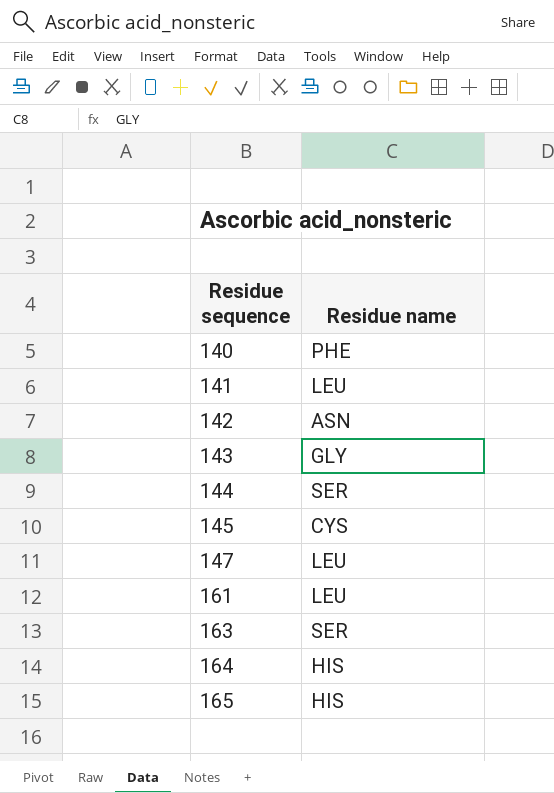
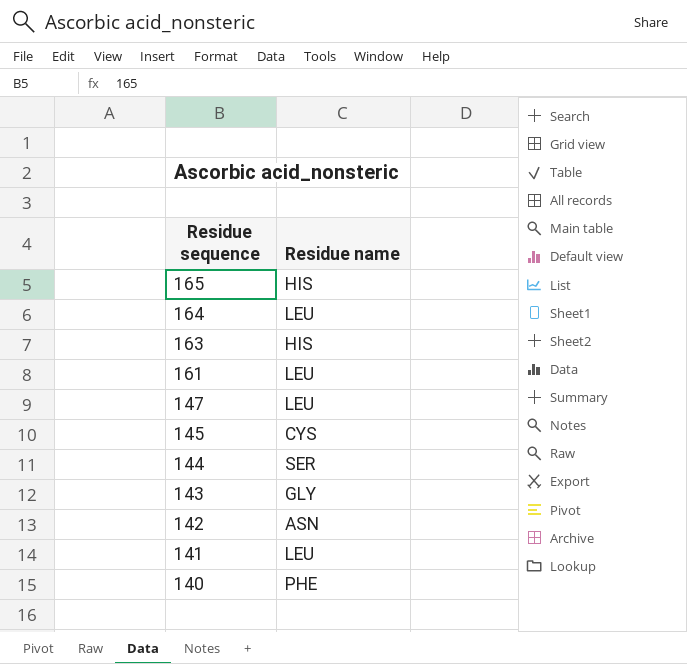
row order: Residue sequence ascending -> Residue sequence descending
164 | Residue name: HIS -> LEU
163 | Residue name: SER -> HIS

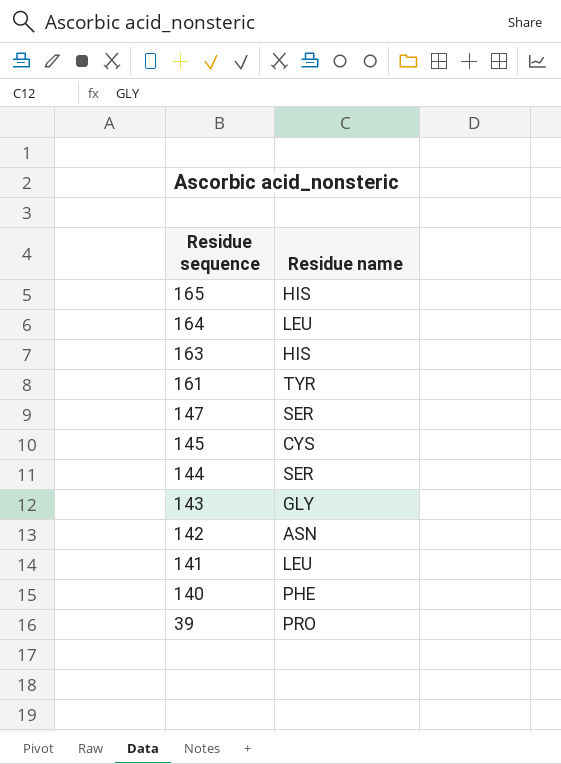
161 | Residue name: LEU -> TYR
147 | Residue name: LEU -> SER
row 39: none -> PRO

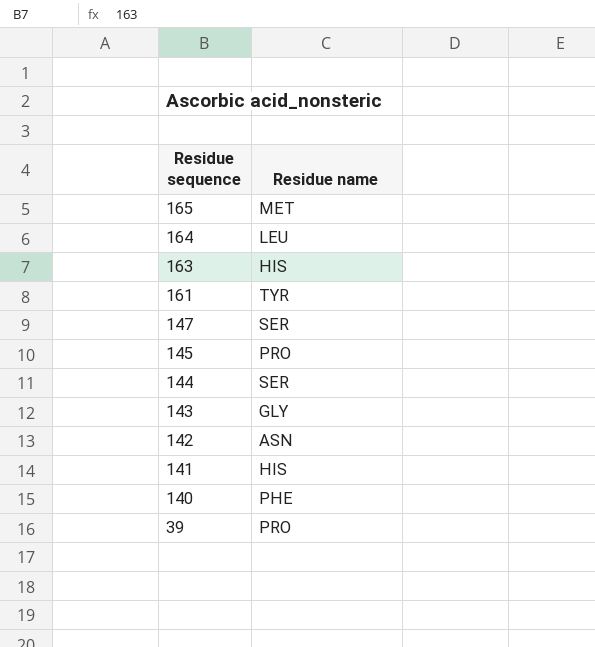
165 | Residue name: HIS -> MET
145 | Residue name: CYS -> PRO
141 | Residue name: LEU -> HIS

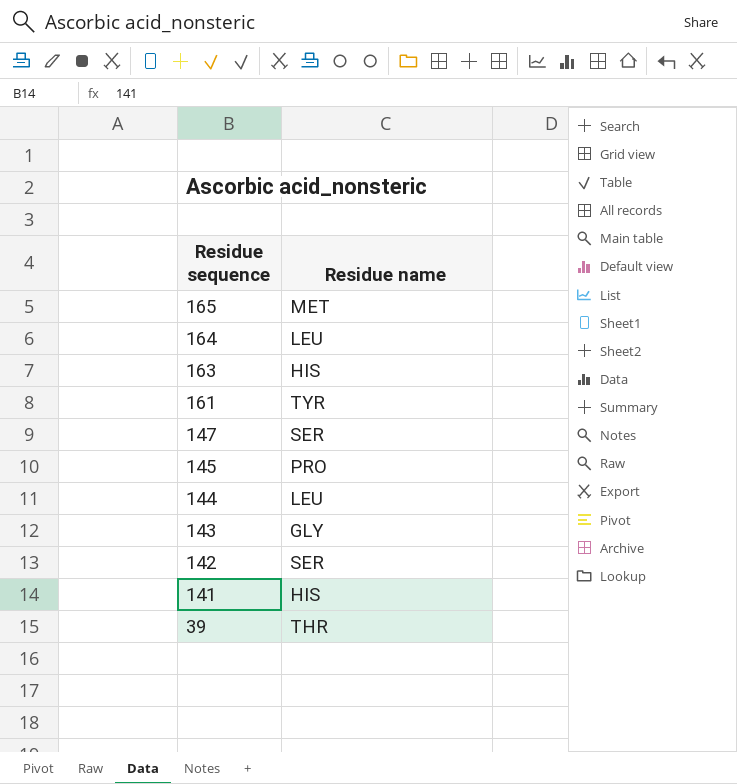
row 140: PHE -> none
144 | Residue name: SER -> LEU
142 | Residue name: ASN -> SER
39 | Residue name: PRO -> THR

